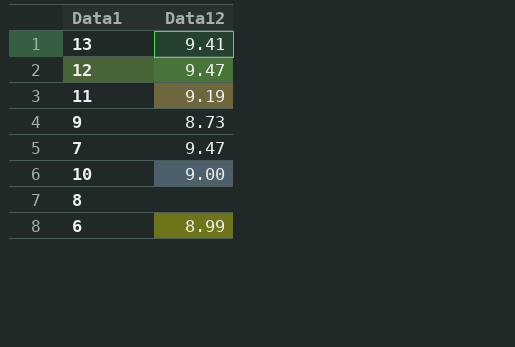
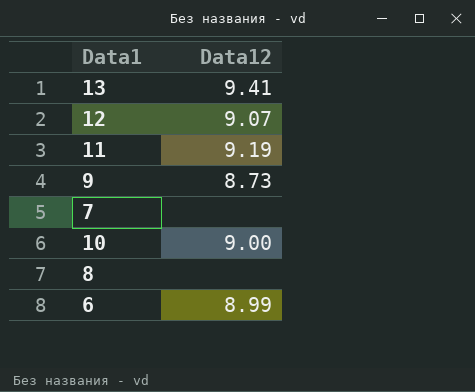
12 | Data12: 9.47 -> 9.07
7 | Data12: 9.47 -> none

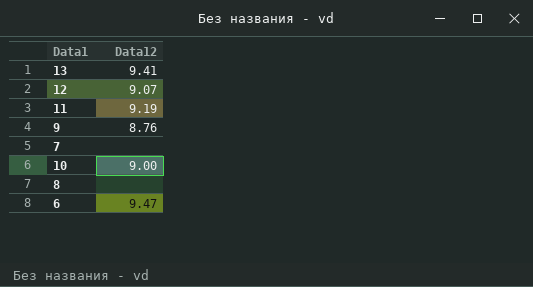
9 | Data12: 8.73 -> 8.76
6 | Data12: 8.99 -> 9.47

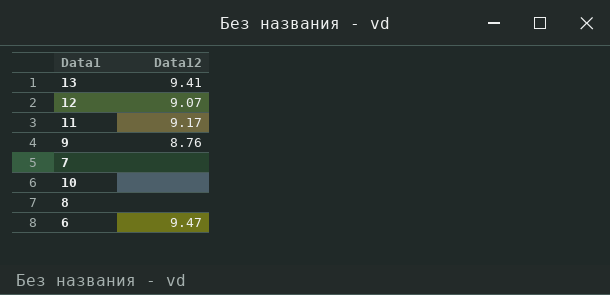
11 | Data12: 9.19 -> 9.17
10 | Data12: 9.00 -> none

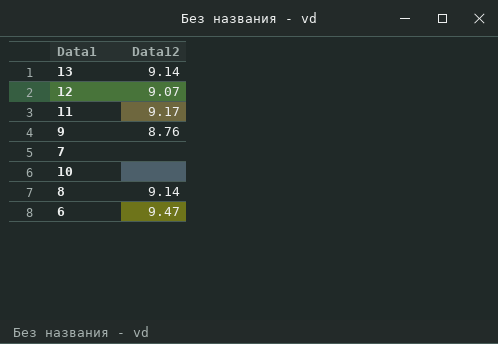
13 | Data12: 9.41 -> 9.14
8 | Data12: none -> 9.14

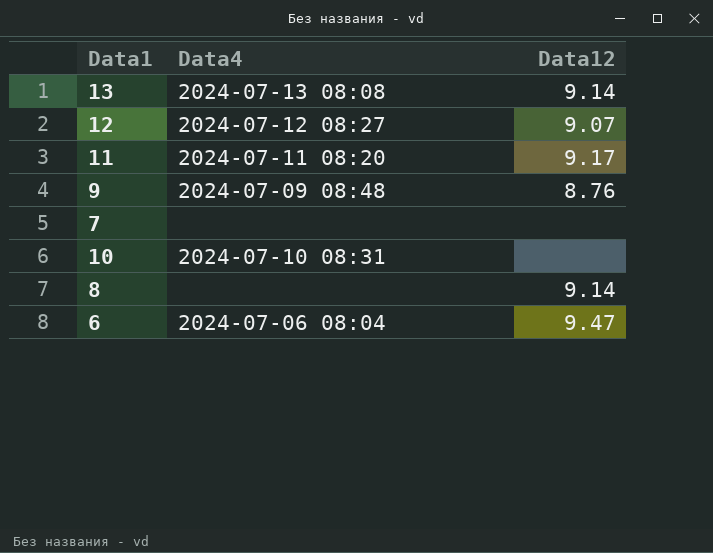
column Data4 | position: none -> 2

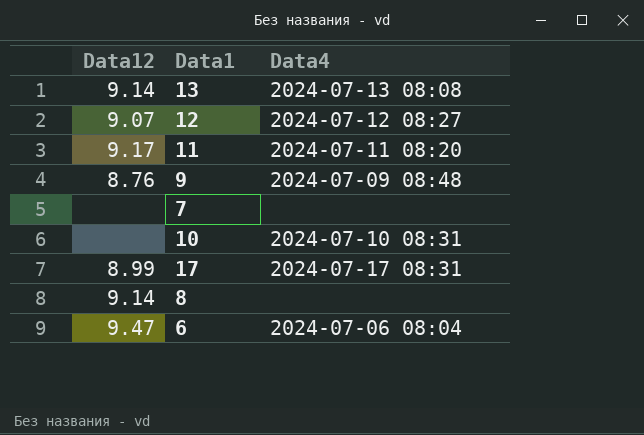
column Data12 | position: 3 -> 1
row 17: none -> 8.99 | 2024-07-17 08:31

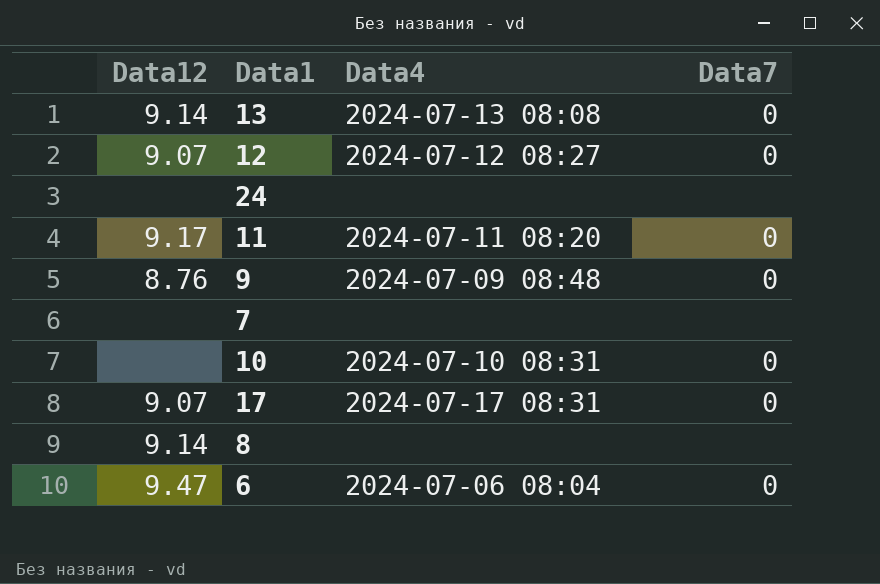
column Data7 | position: none -> 4
row 24: none -> none | none | none
17 | Data12: 8.99 -> 9.07

